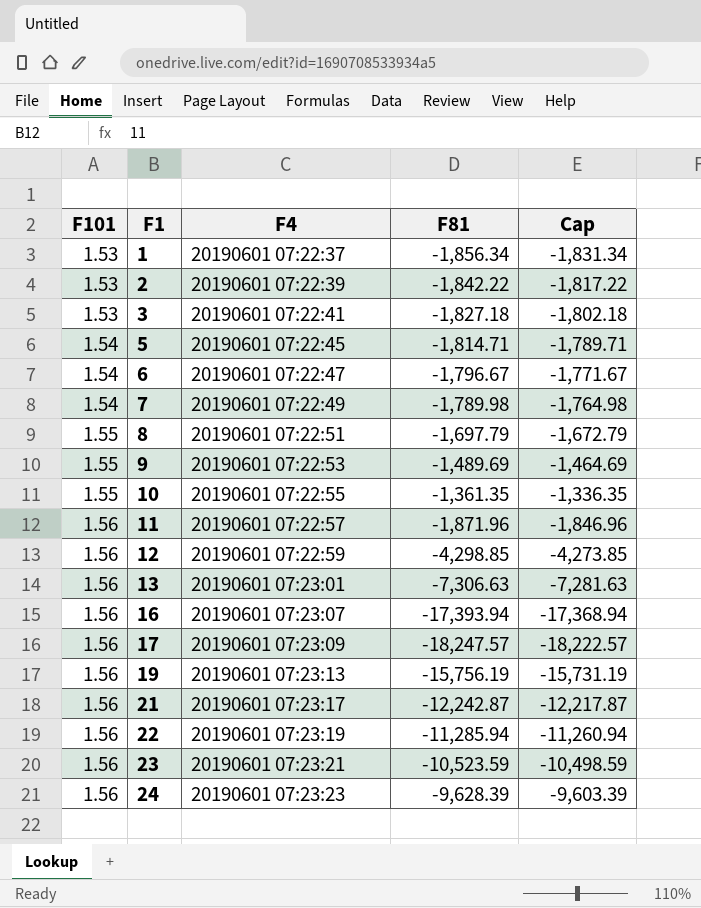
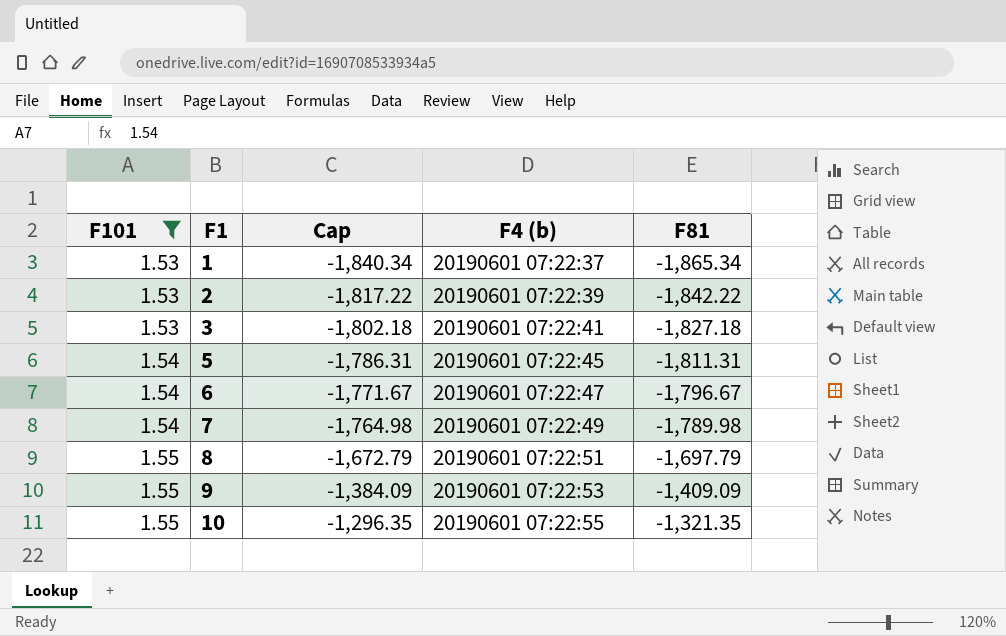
filter: none -> F101 != 1.56
column Cap | position: 5 -> 3
column name: F4 -> F4 (b)
1 | Cap: -1,831.34 -> -1,840.34
1 | F81: -1,856.34 -> -1,865.34
5 | Cap: -1,789.71 -> -1,786.31
5 | F81: -1,814.71 -> -1,811.31
9 | Cap: -1,464.69 -> -1,384.09
9 | F81: -1,489.69 -> -1,409.09
10 | Cap: -1,336.35 -> -1,296.35
10 | F81: -1,361.35 -> -1,321.35

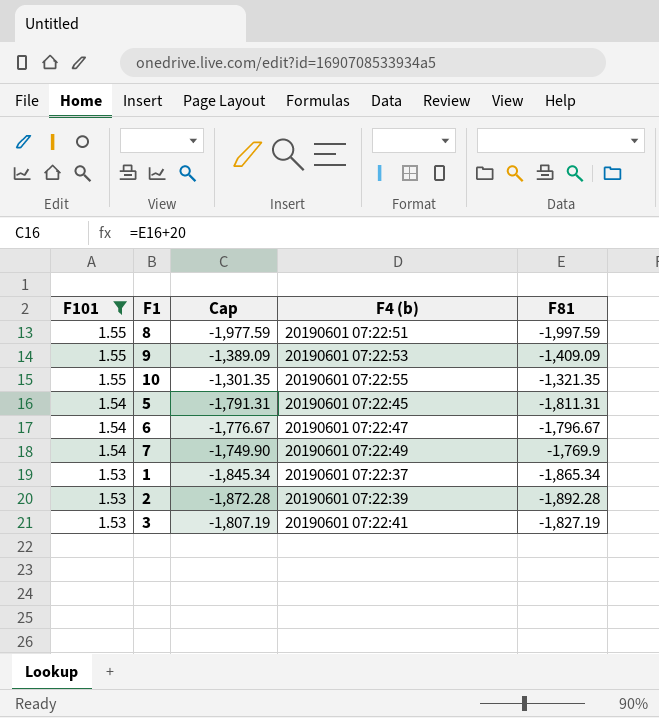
row order: F101 ascending -> F101 descending
column Cap | formula: [F81] + 25 -> [F81] + 20
8 | F81: -1,697.79 -> -1,997.59
7 | F81: -1,789.98 -> -1,769.9
2 | F81: -1,842.22 -> -1,892.28
3 | F81: -1,827.18 -> -1,827.19

